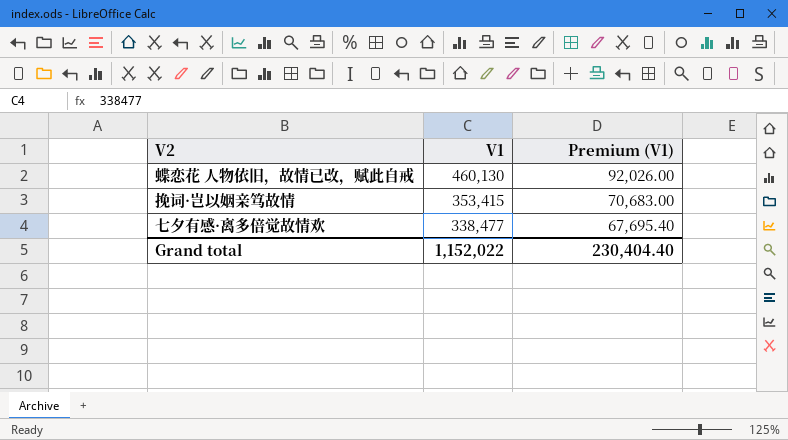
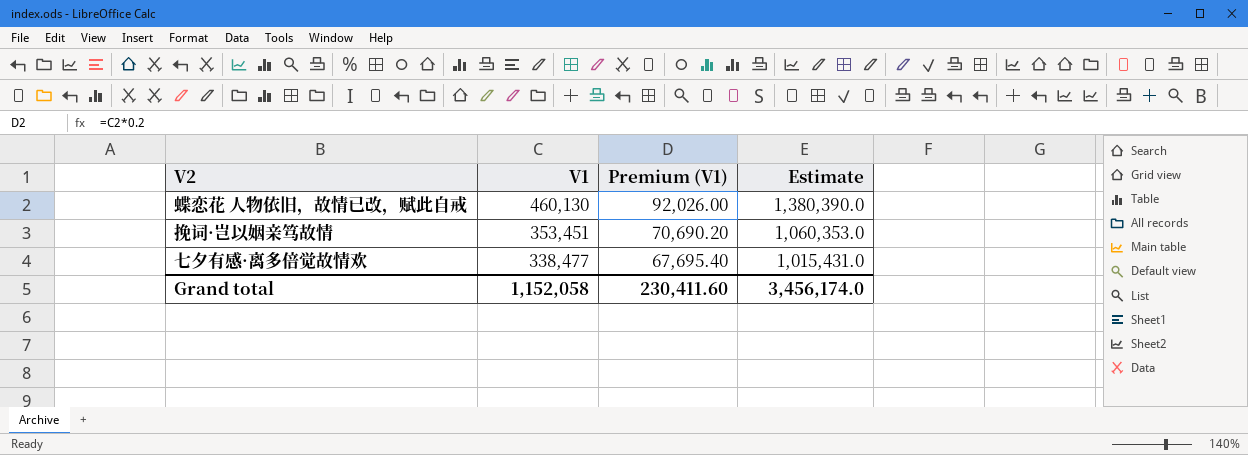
column Estimate | formula: none -> [V1] * 3
挽词·岂以姻亲笃故情 | V1: 353,415 -> 353,451
挽词·岂以姻亲笃故情 | Premium (V1): 70,683.00 -> 70,690.20
Grand total | V1: 1,152,022 -> 1,152,058
Grand total | Premium (V1): 230,404.40 -> 230,411.60

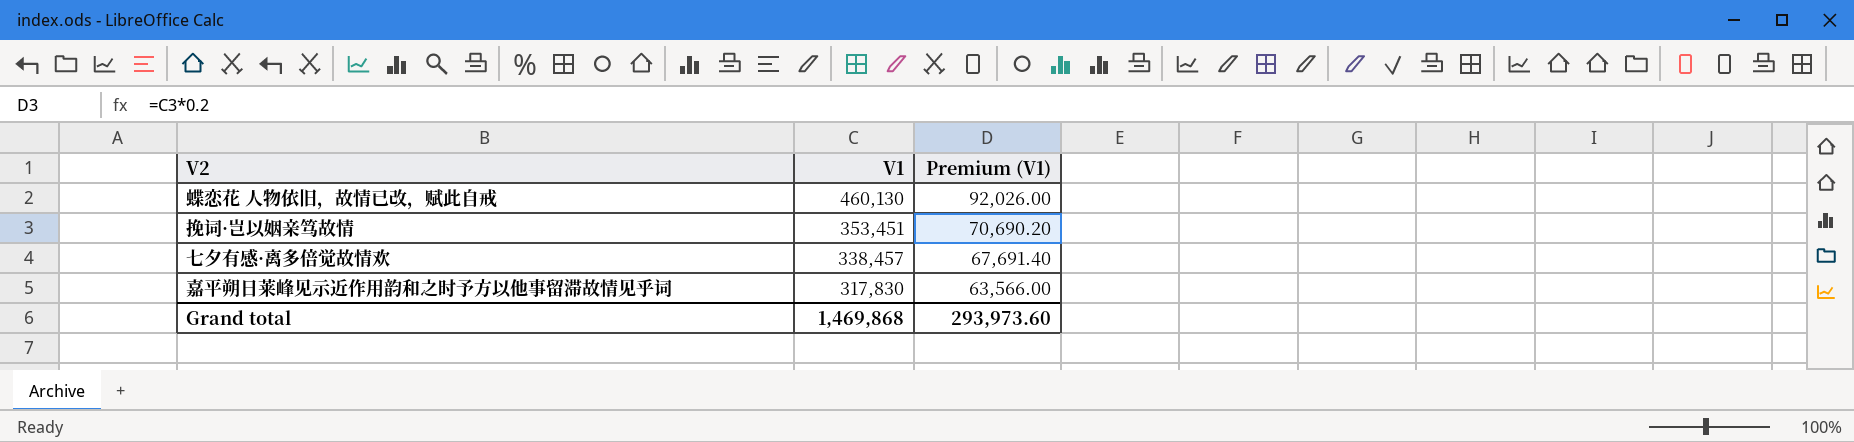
column Estimate | formula: [V1] * 3 -> none
七夕有感·离多倍觉故情欢 | V1: 338,477 -> 338,457
七夕有感·离多倍觉故情欢 | Premium (V1): 67,695.40 -> 67,691.40
row 嘉平朔日莱峰见示近作用韵和之时予方以他事留滞故情见乎词: none -> 317,830 | 63,566.00
Grand total | V1: 1,152,058 -> 1,469,868
Grand total | Premium (V1): 230,411.60 -> 293,973.60

